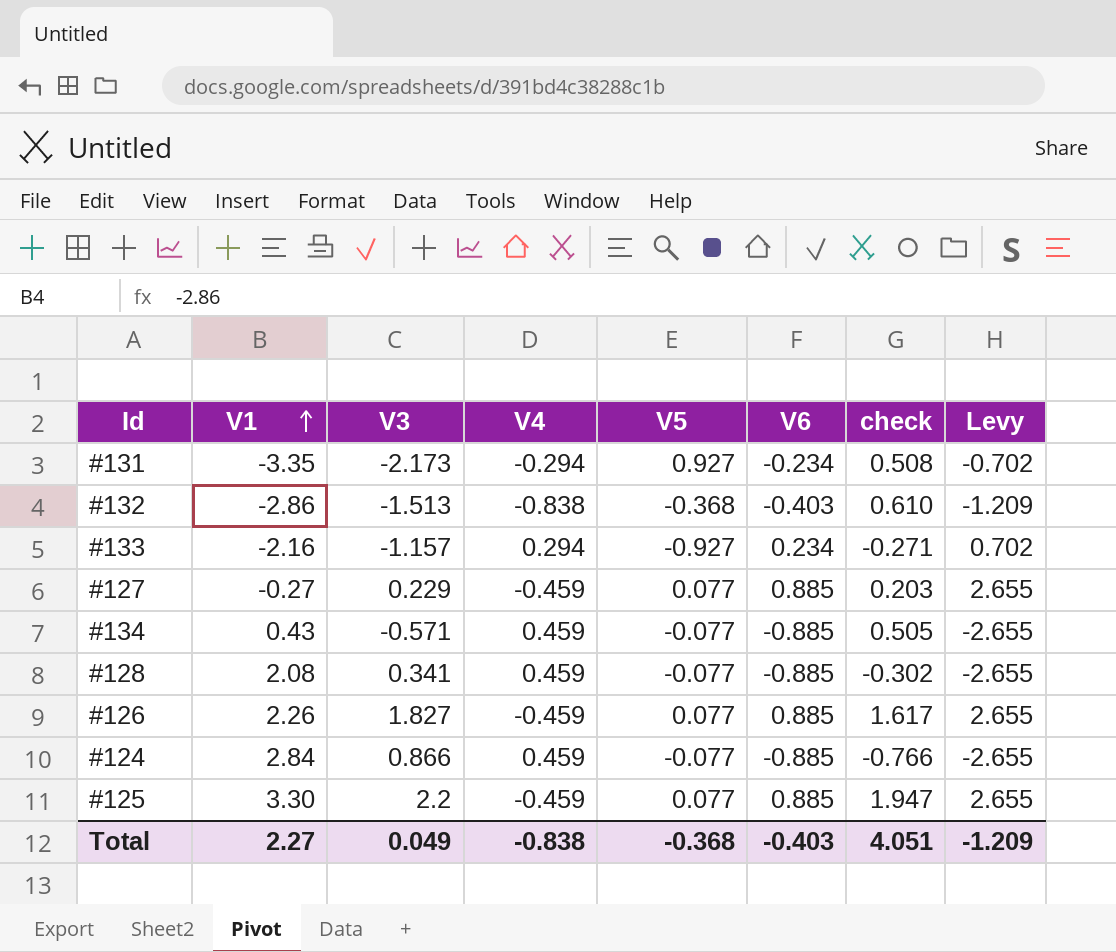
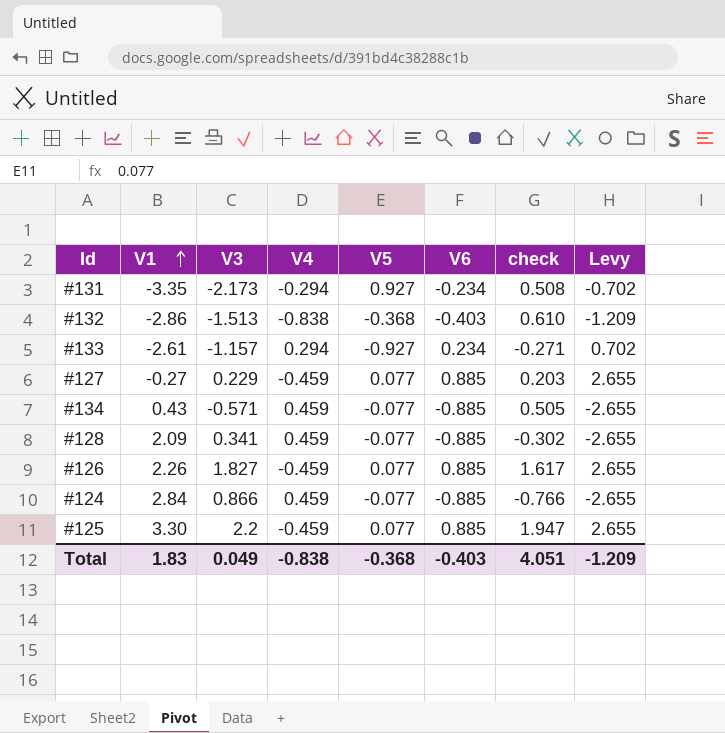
#133 | V1: -2.16 -> -2.61
#128 | V1: 2.08 -> 2.09
Total | V1: 2.27 -> 1.83

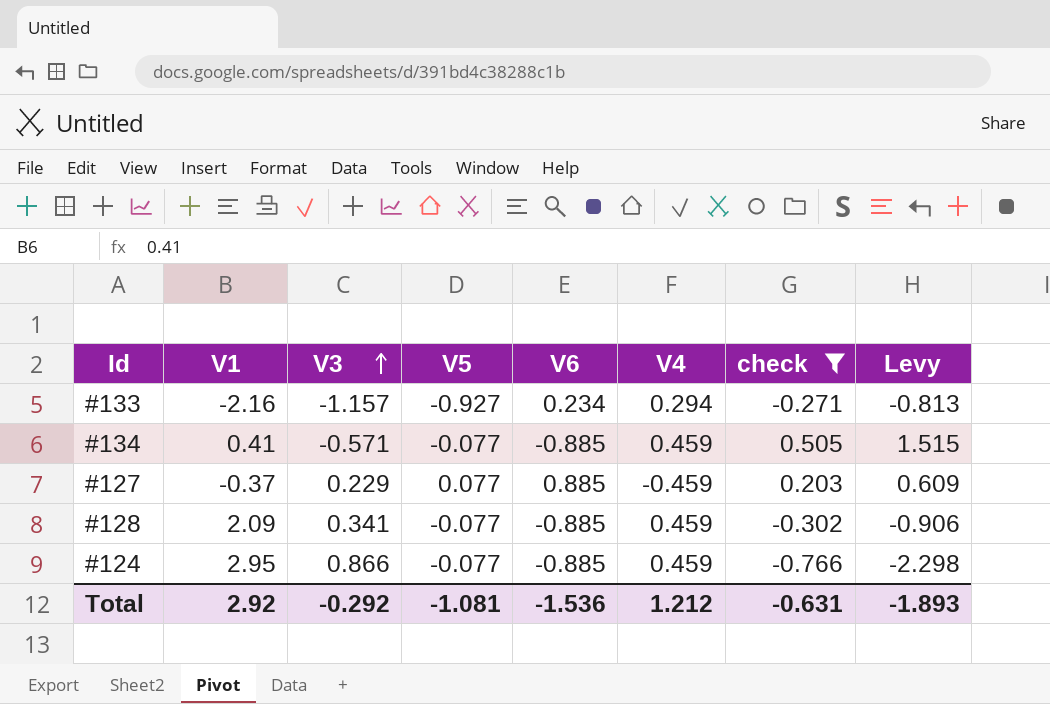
filter: none -> check <= 0.505
row order: V1 ascending -> V3 ascending
column V4 | position: 4 -> 6
column Levy | formula: [V6] * 3 -> [check] * 3
#133 | V1: -2.61 -> -2.16
#134 | V1: 0.43 -> 0.41
#127 | V1: -0.27 -> -0.37
#124 | V1: 2.84 -> 2.95
Total | V1: 1.83 -> 2.92
Total | V3: 0.049 -> -0.292
Total | V5: -0.368 -> -1.081
Total | V6: -0.403 -> -1.536
Total | V4: -0.838 -> 1.212
Total | check: 4.051 -> -0.631
Total | Levy: -1.209 -> -1.893

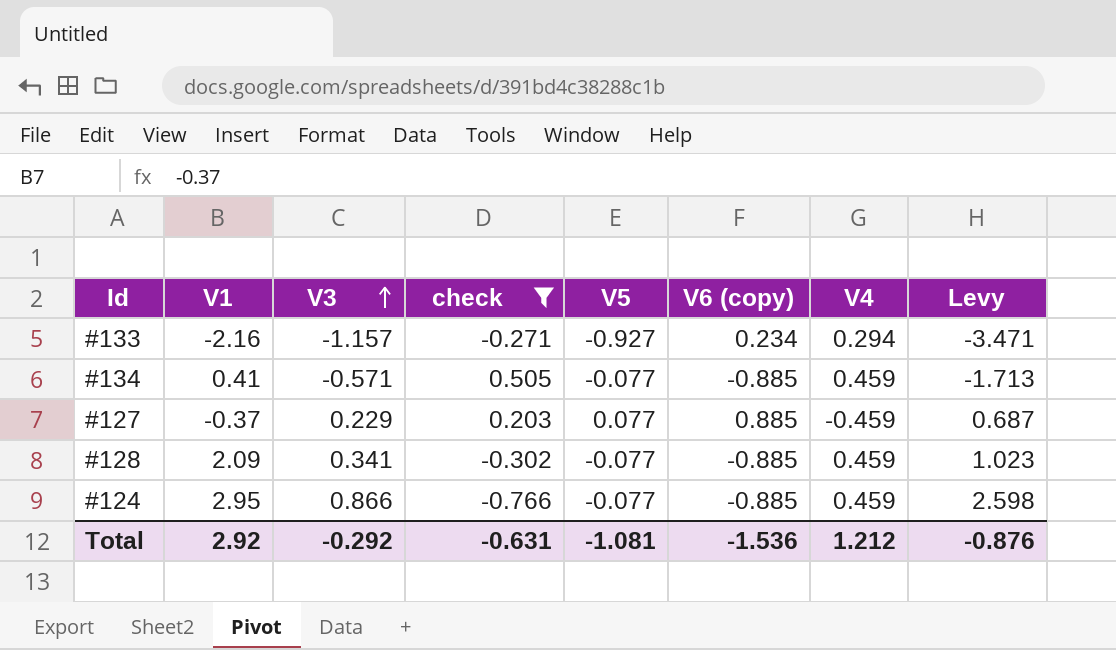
column check | position: 7 -> 4
column name: V6 -> V6 (copy)
column Levy | formula: [check] * 3 -> [V3] * 3
Total | Levy: -1.893 -> -0.876

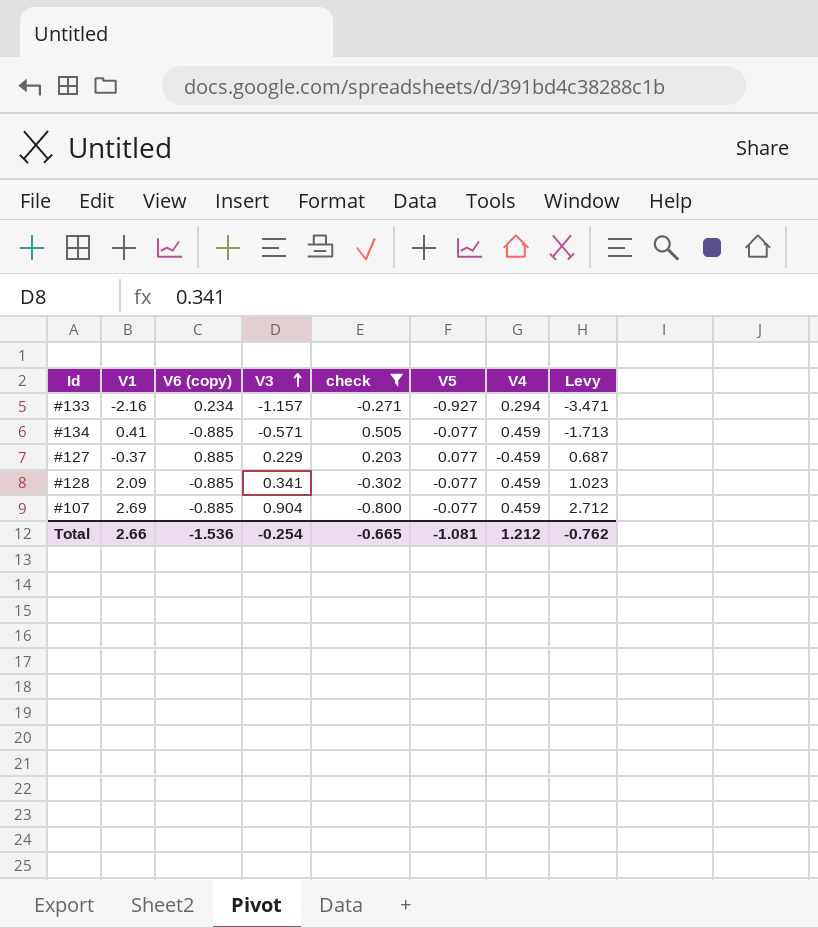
column V6 (copy) | position: 6 -> 3
row #124: 2.95 | 0.866 | -0.766 | -0.077 | -0.885 | 0.459 | 2.598 -> none
row #107: none -> 2.69 | -0.885 | 0.904 | -0.800 | -0.077 | 0.459 | 2.712
Total | V1: 2.92 -> 2.66
Total | V3: -0.292 -> -0.254
Total | check: -0.631 -> -0.665
Total | Levy: -0.876 -> -0.762

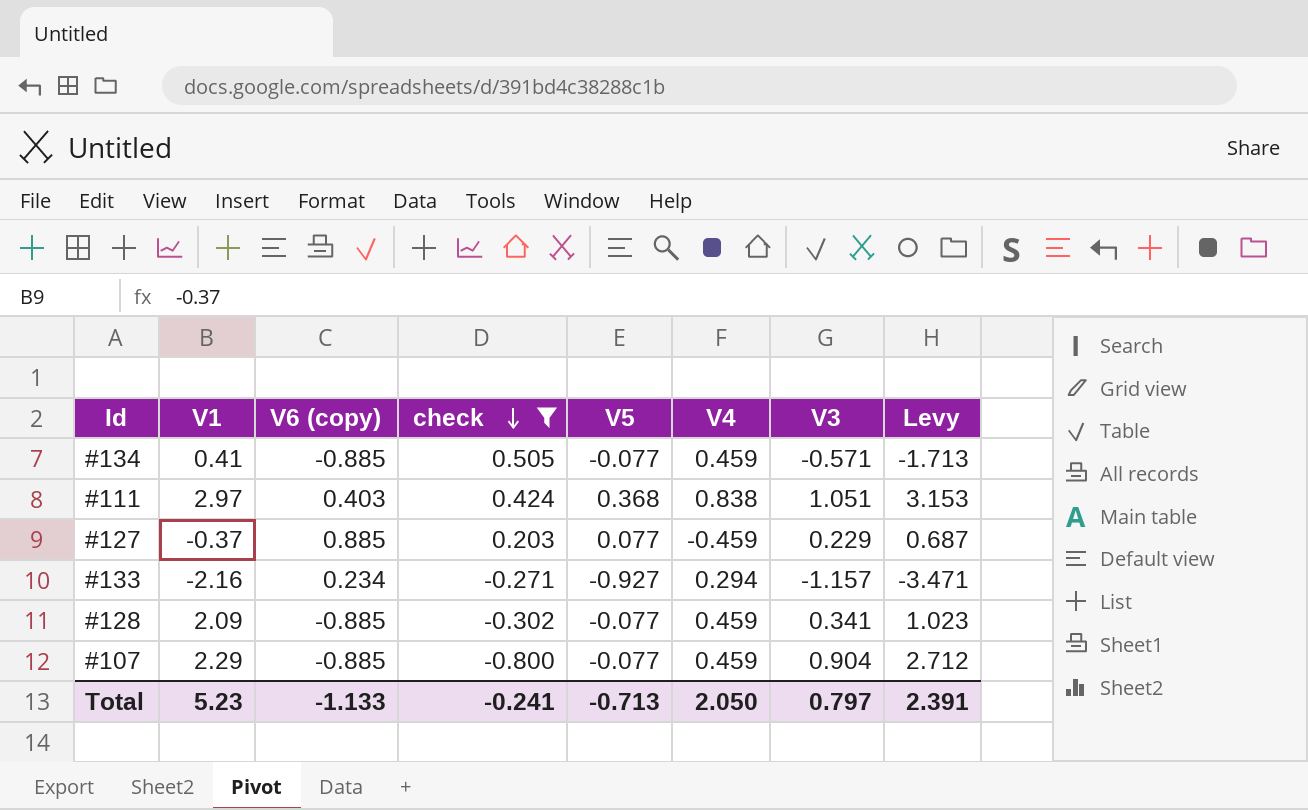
row order: V3 ascending -> check descending
column V3 | position: 4 -> 7
row #111: none -> 2.97 | 0.403 | 0.424 | 0.368 | 0.838 | 1.051 | 3.153
#107 | V1: 2.69 -> 2.29
Total | V1: 2.66 -> 5.23
Total | V6 (copy): -1.536 -> -1.133
Total | check: -0.665 -> -0.241
Total | V5: -1.081 -> -0.713
Total | V4: 1.212 -> 2.050
Total | V3: -0.254 -> 0.797
Total | Levy: -0.762 -> 2.391

